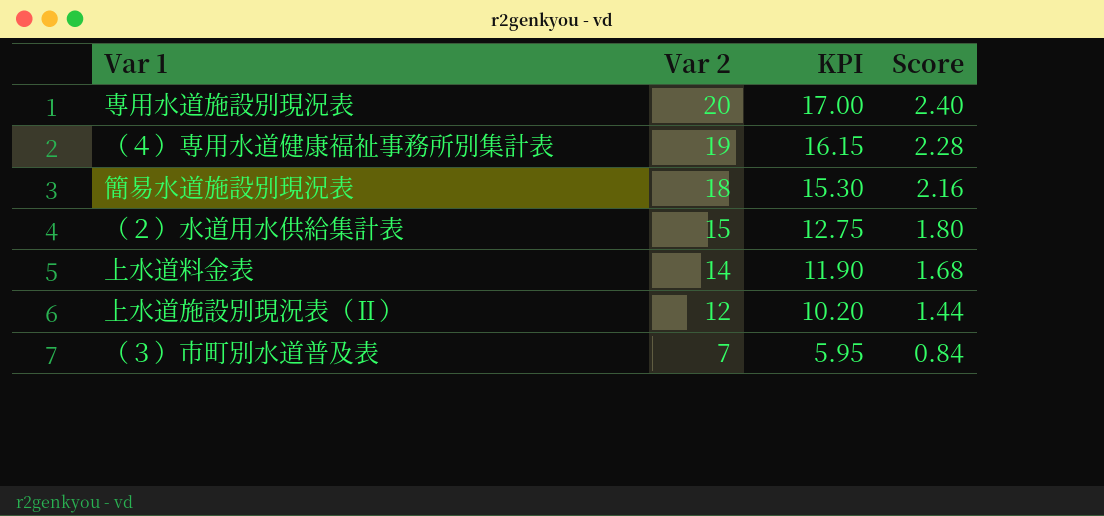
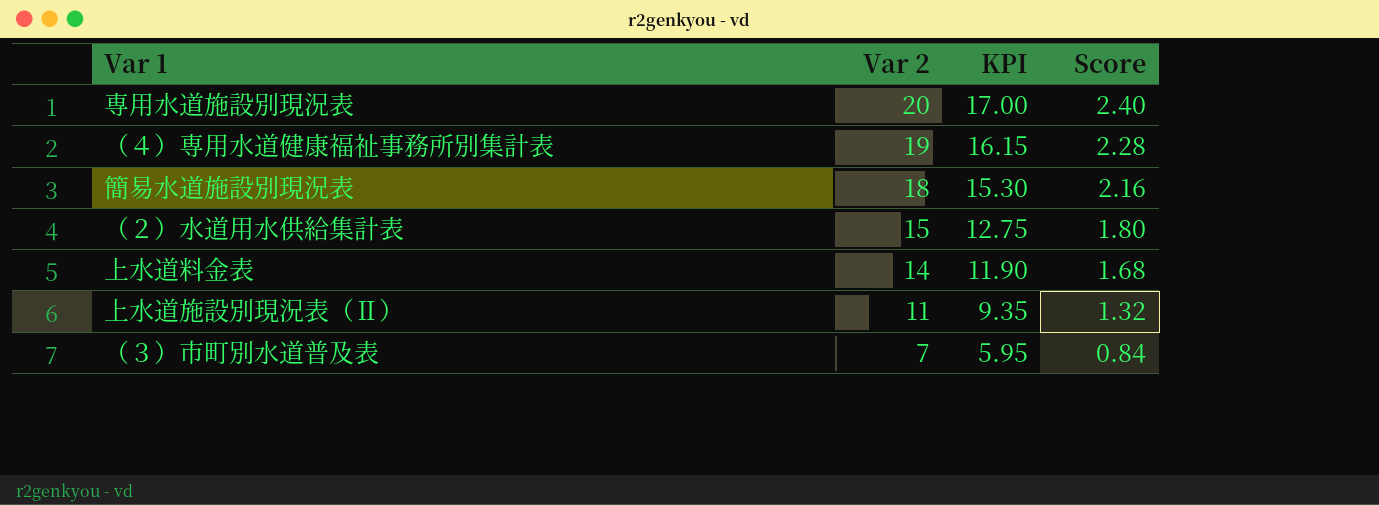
上水道施設別現況表（Ⅱ） | Var 2: 12 -> 11
上水道施設別現況表（Ⅱ） | KPI: 10.20 -> 9.35
上水道施設別現況表（Ⅱ） | Score: 1.44 -> 1.32

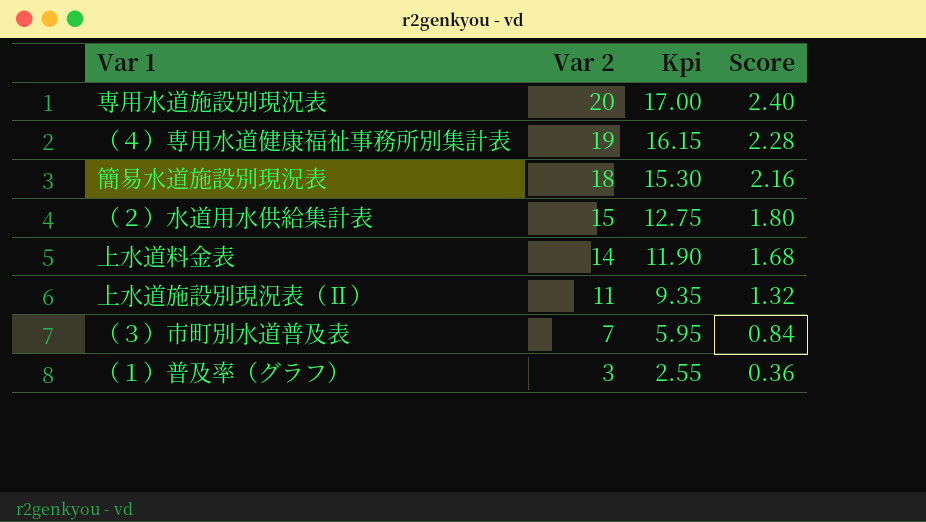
column name: KPI -> Kpi
row （１）普及率（グラフ）: none -> 3 | 2.55 | 0.36

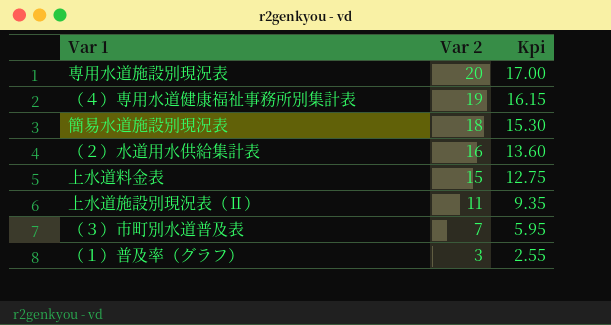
column Score | formula: [Var 2] * 0.12 -> none
（２）水道用水供給集計表 | Var 2: 15 -> 16
（２）水道用水供給集計表 | Kpi: 12.75 -> 13.60
上水道料金表 | Var 2: 14 -> 15
上水道料金表 | Kpi: 11.90 -> 12.75

